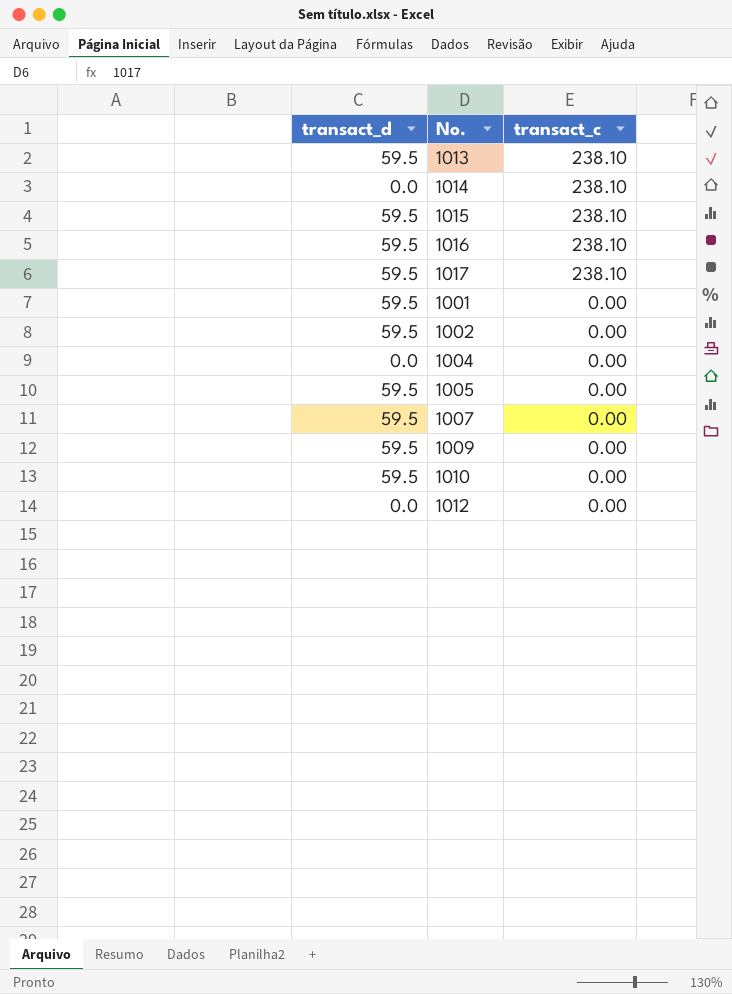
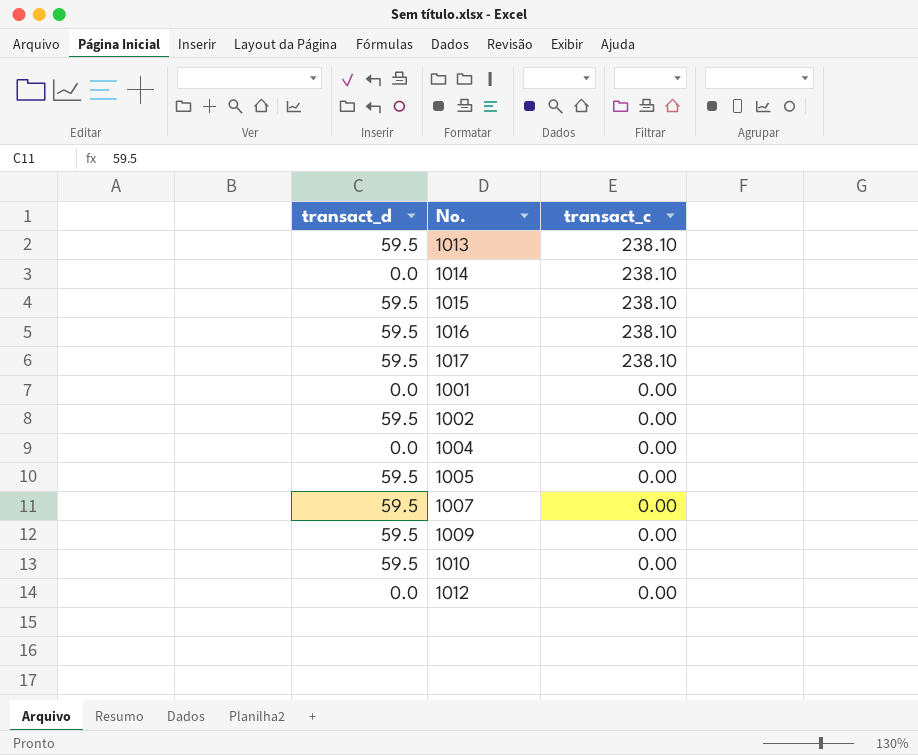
1001 | transact_d: 59.5 -> 0.0

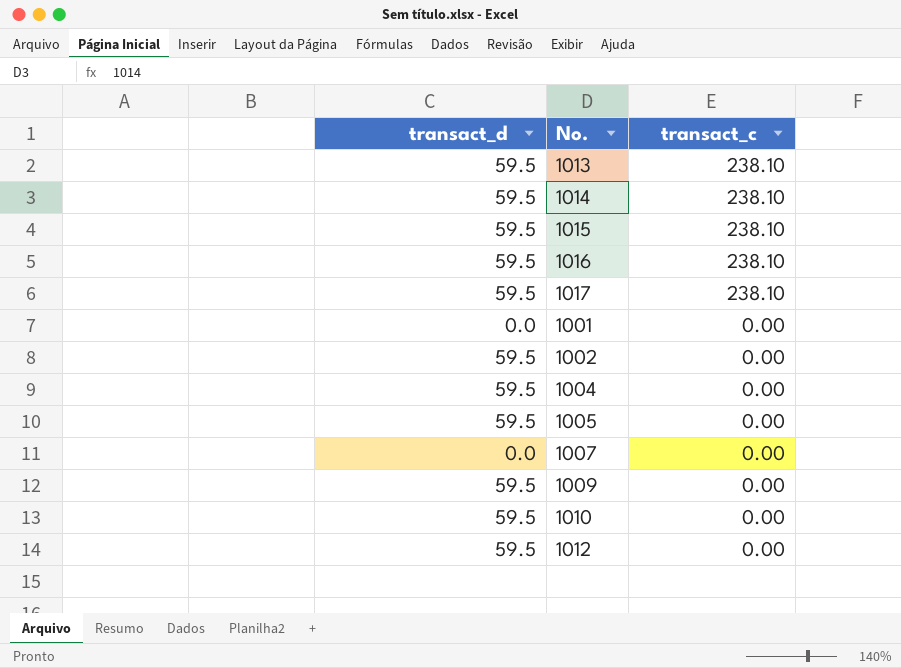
1014 | transact_d: 0.0 -> 59.5
1004 | transact_d: 0.0 -> 59.5
1007 | transact_d: 59.5 -> 0.0
1012 | transact_d: 0.0 -> 59.5

